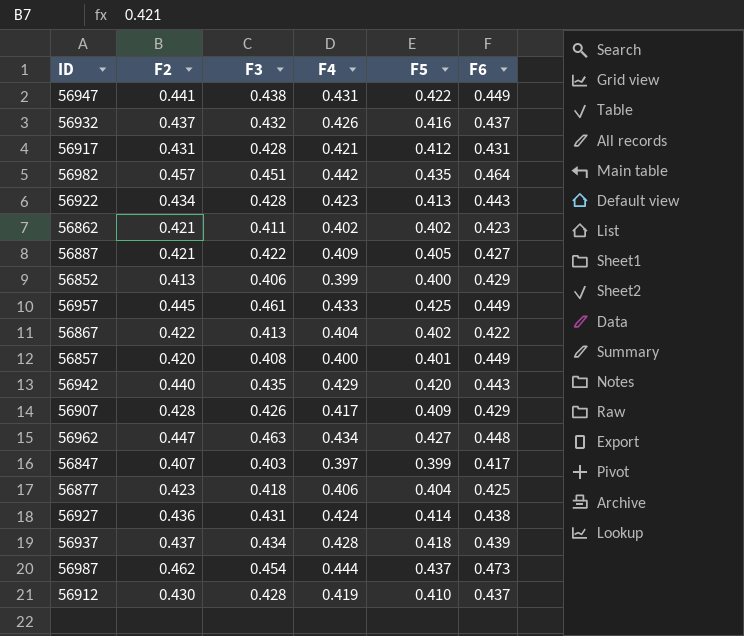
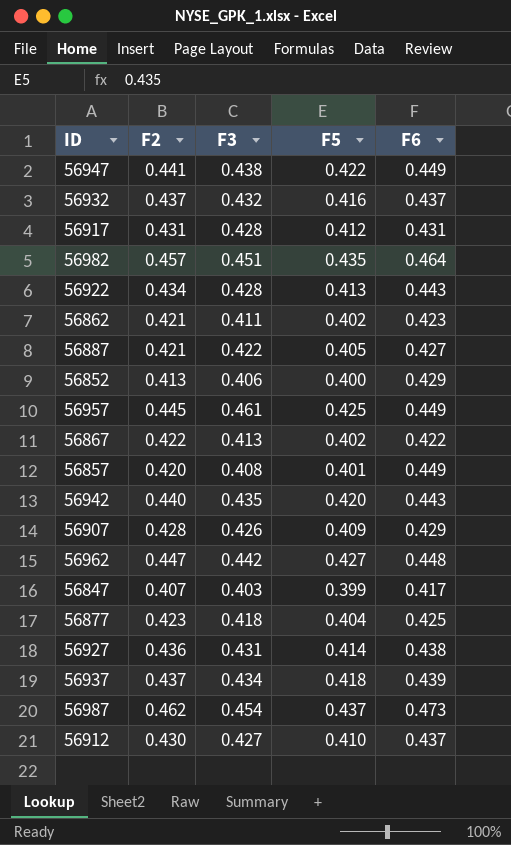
column F4 | position: 4 -> none
56962 | F3: 0.463 -> 0.442
56912 | F3: 0.428 -> 0.427

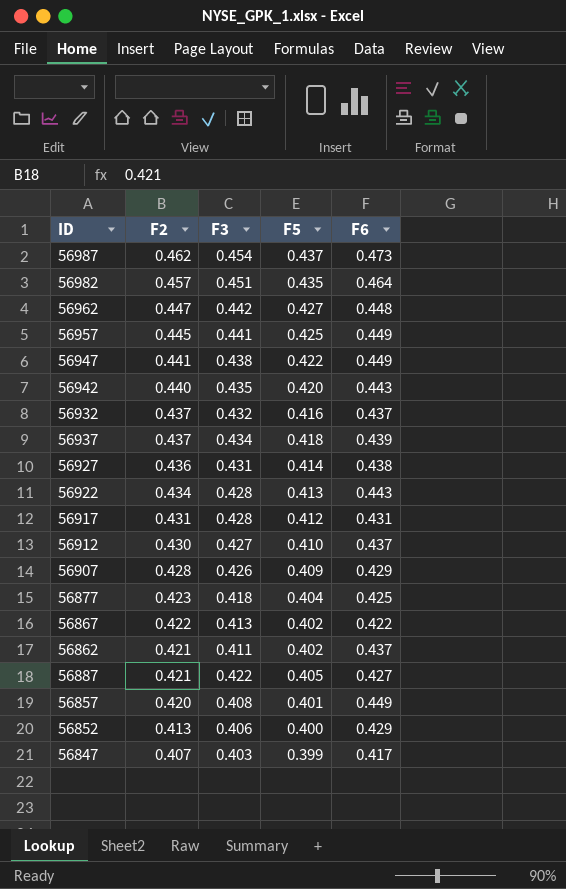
row order: none -> F2 descending
56957 | F3: 0.461 -> 0.441
56862 | F6: 0.423 -> 0.437

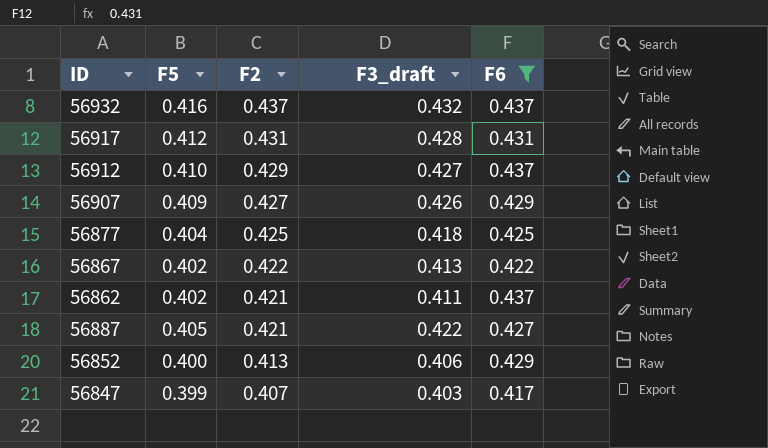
filter: none -> F6 <= 0.437
column F5 | position: 4 -> 2
column name: F3 -> F3_draft
56912 | F2: 0.430 -> 0.429
56907 | F2: 0.428 -> 0.427
56877 | F2: 0.423 -> 0.425

